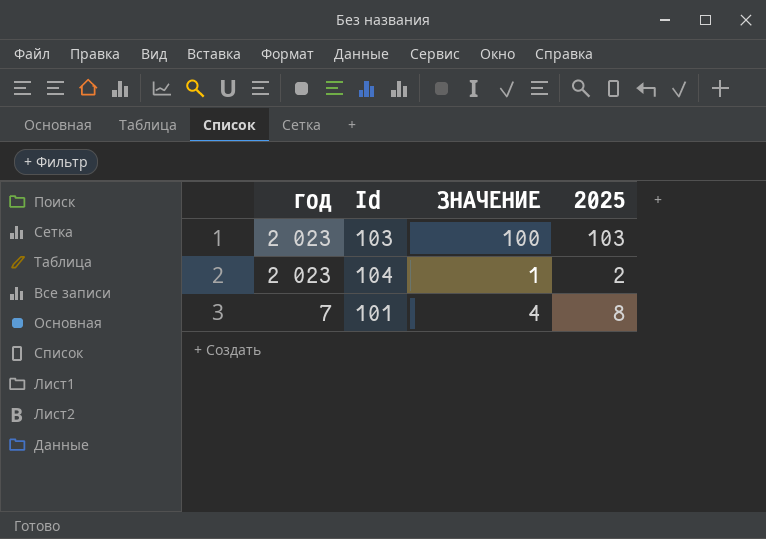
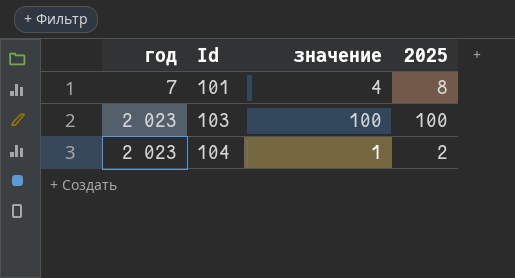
row order: год descending -> год ascending
column name: ЗНАЧЕНИЕ -> значение
103 | 2025: 103 -> 100

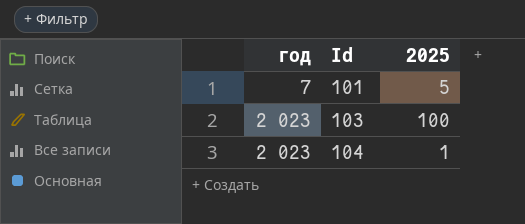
column значение | position: 3 -> none
101 | 2025: 8 -> 5
104 | 2025: 2 -> 1

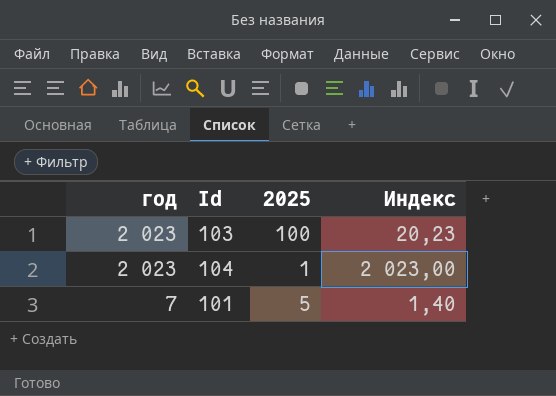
row order: год ascending -> год descending
column Индекс | formula: none -> [год] / [2025]

